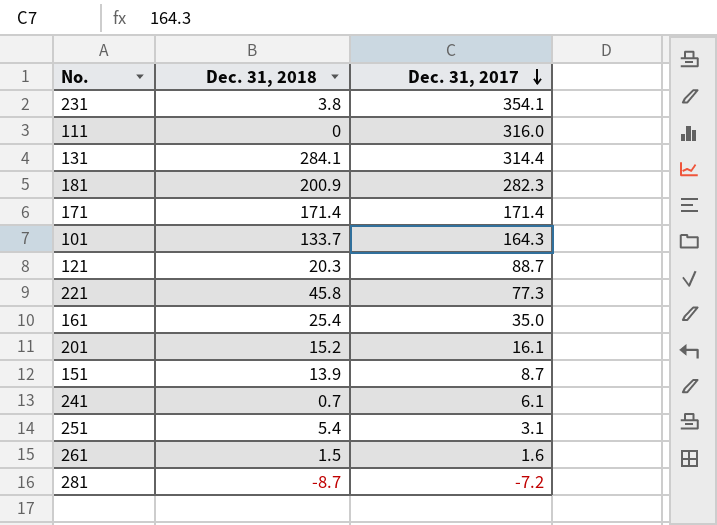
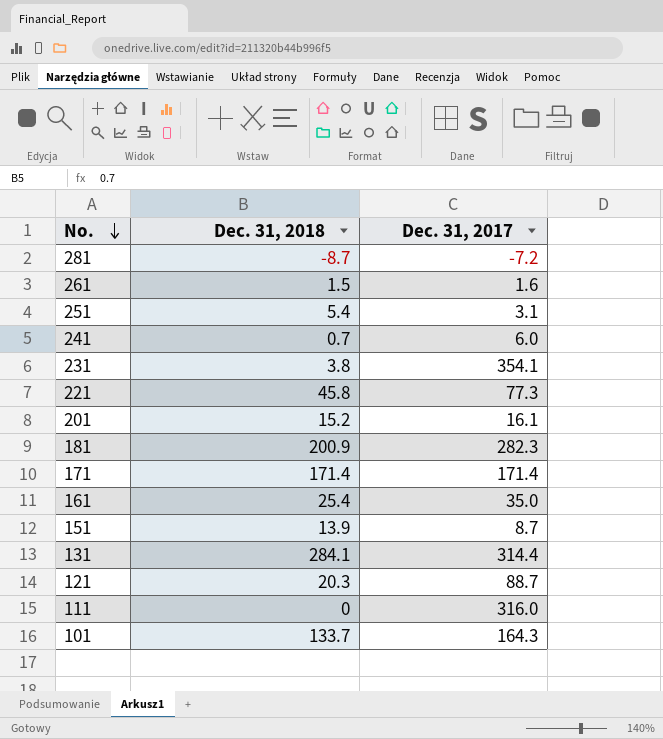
row order: Dec. 31, 2017 descending -> No. descending
241 | Dec. 31, 2017: 6.1 -> 6.0

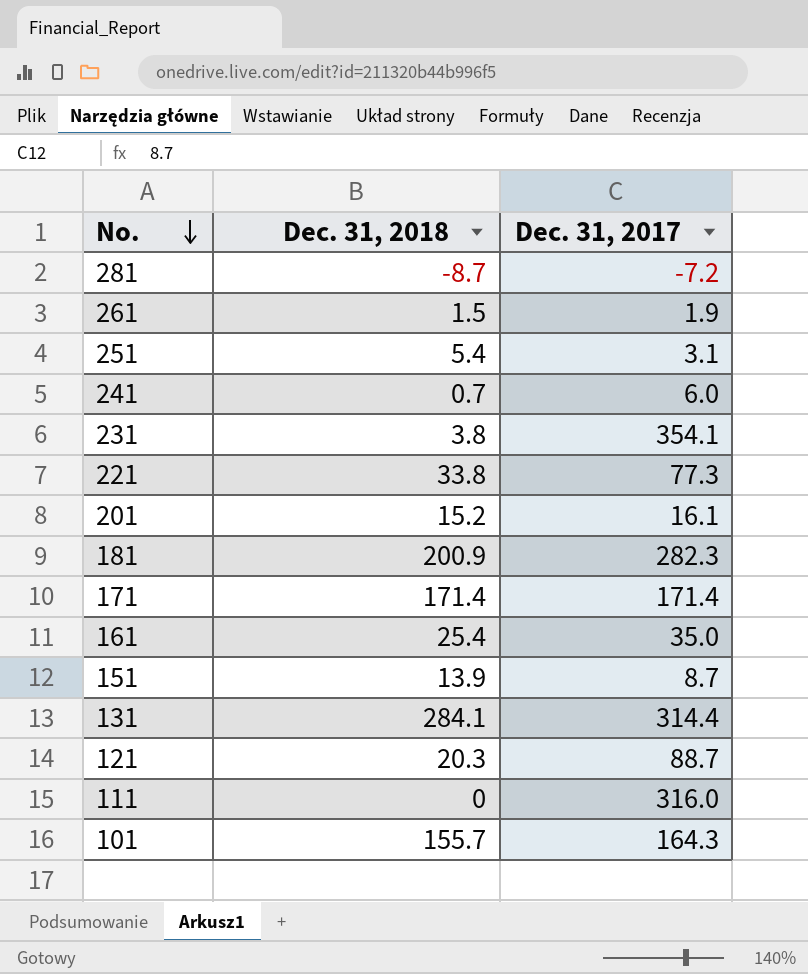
261 | Dec. 31, 2017: 1.6 -> 1.9
221 | Dec. 31, 2018: 45.8 -> 33.8
101 | Dec. 31, 2018: 133.7 -> 155.7

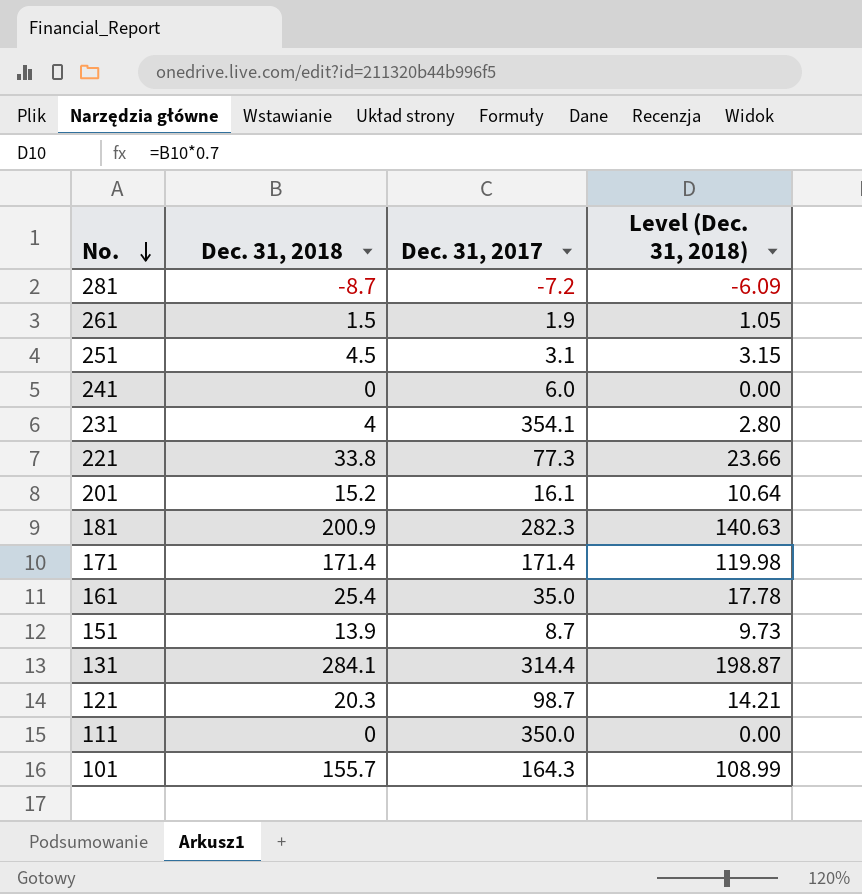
column Level (Dec. 31, 2018) | formula: none -> [Dec. 31, 2018] * 0.7
251 | Dec. 31, 2018: 5.4 -> 4.5
241 | Dec. 31, 2018: 0.7 -> 0
231 | Dec. 31, 2018: 3.8 -> 4
121 | Dec. 31, 2017: 88.7 -> 98.7
111 | Dec. 31, 2017: 316.0 -> 350.0

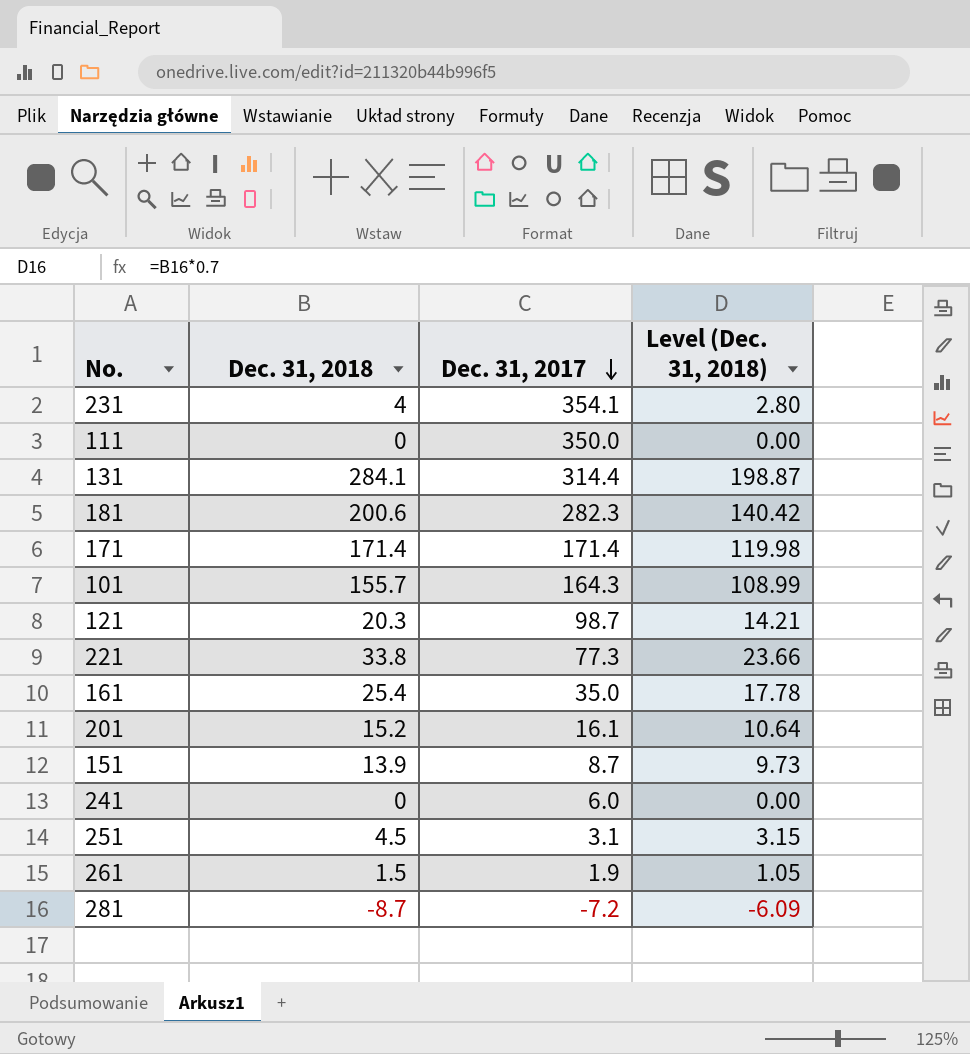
row order: No. descending -> Dec. 31, 2017 descending
181 | Dec. 31, 2018: 200.9 -> 200.6
181 | Level (Dec. 31, 2018): 140.63 -> 140.42

